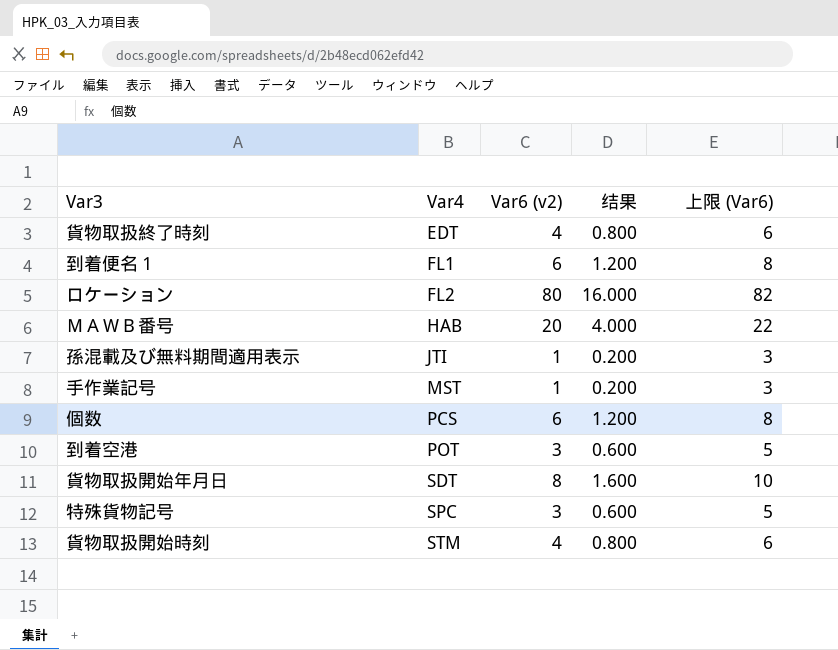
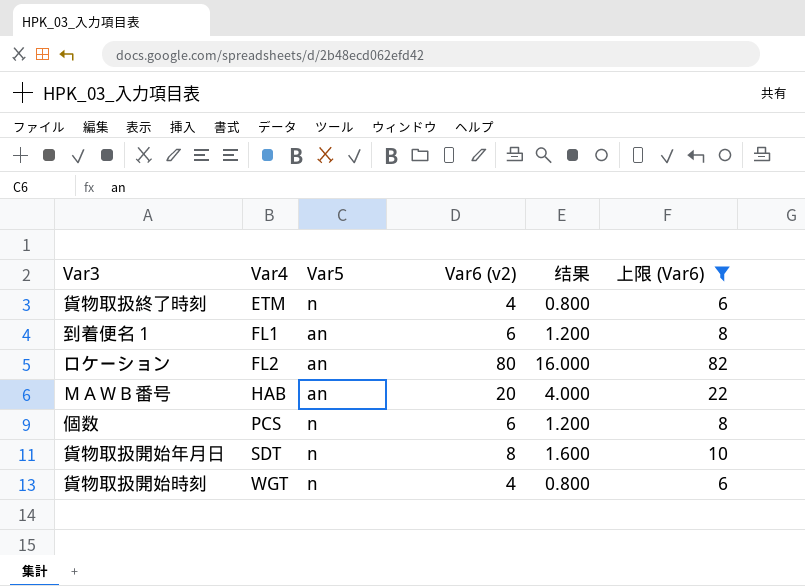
filter: none -> 上限 (Var6) >= 6
column Var5 | position: none -> 3
貨物取扱終了時刻 | Var4: EDT -> ETM
貨物取扱開始時刻 | Var4: STM -> WGT

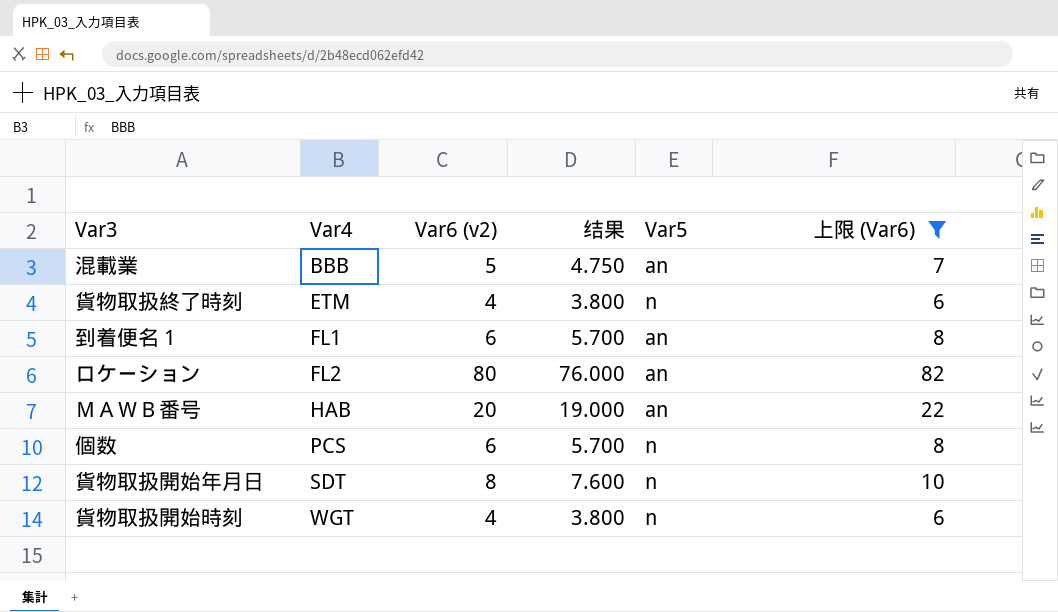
column 结果 | formula: [Var6 (v2)] * 0.2 -> [Var6 (v2)] * 0.95
column Var5 | position: 3 -> 5
row 混載業: none -> BBB | 5 | 4.750 | an | 7

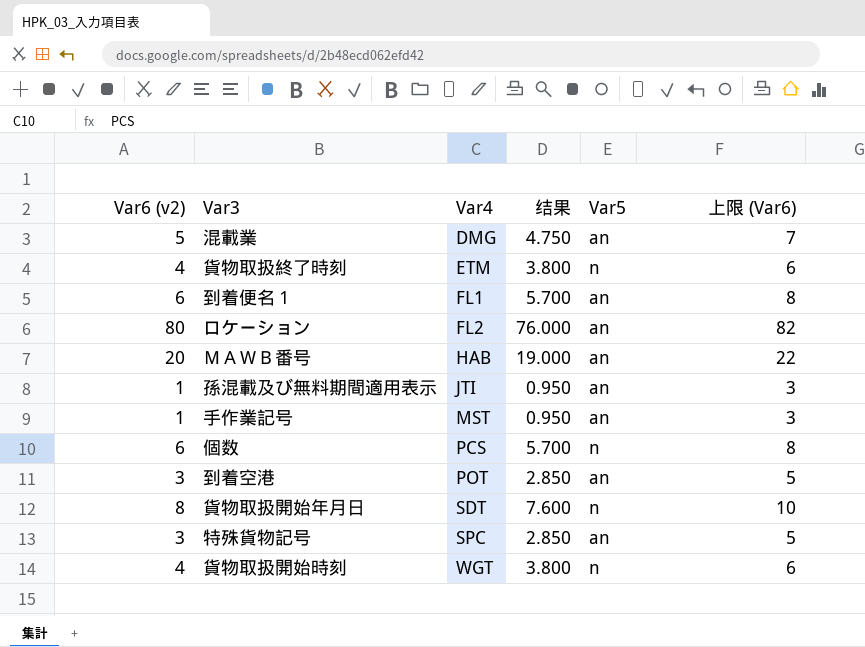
filter: 上限 (Var6) >= 6 -> none
column Var6 (v2) | position: 3 -> 1
混載業 | Var4: BBB -> DMG

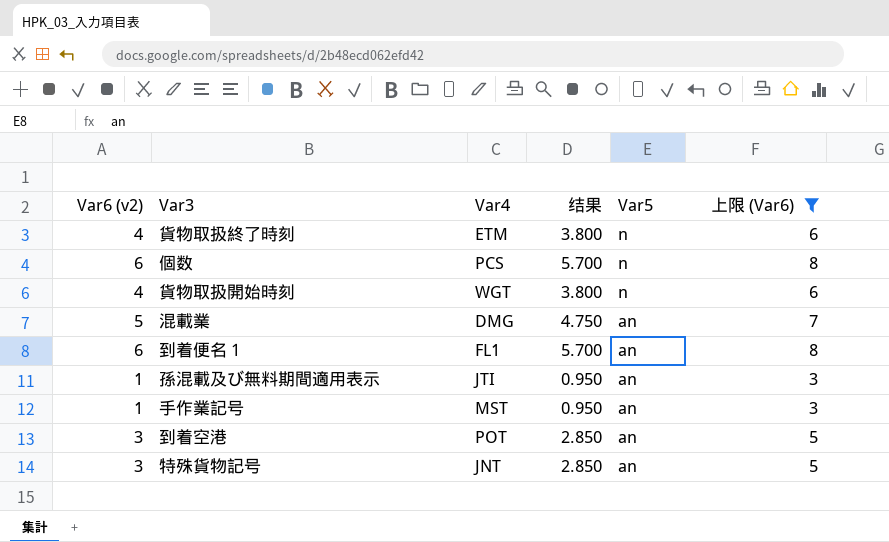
filter: none -> 上限 (Var6) <= 8
row order: Var4 ascending -> Var5 descending
特殊貨物記号 | Var4: SPC -> JNT

